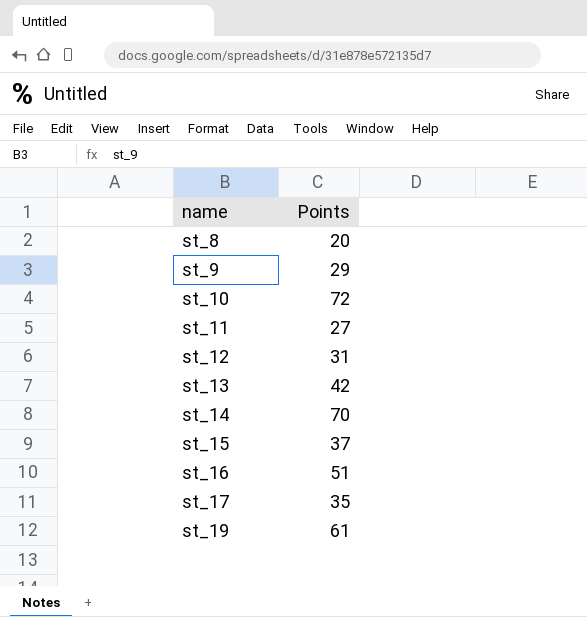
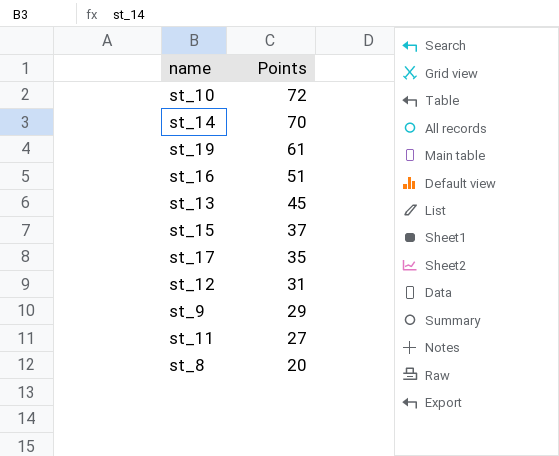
row order: name ascending -> Points descending
st_13 | Points: 42 -> 45

